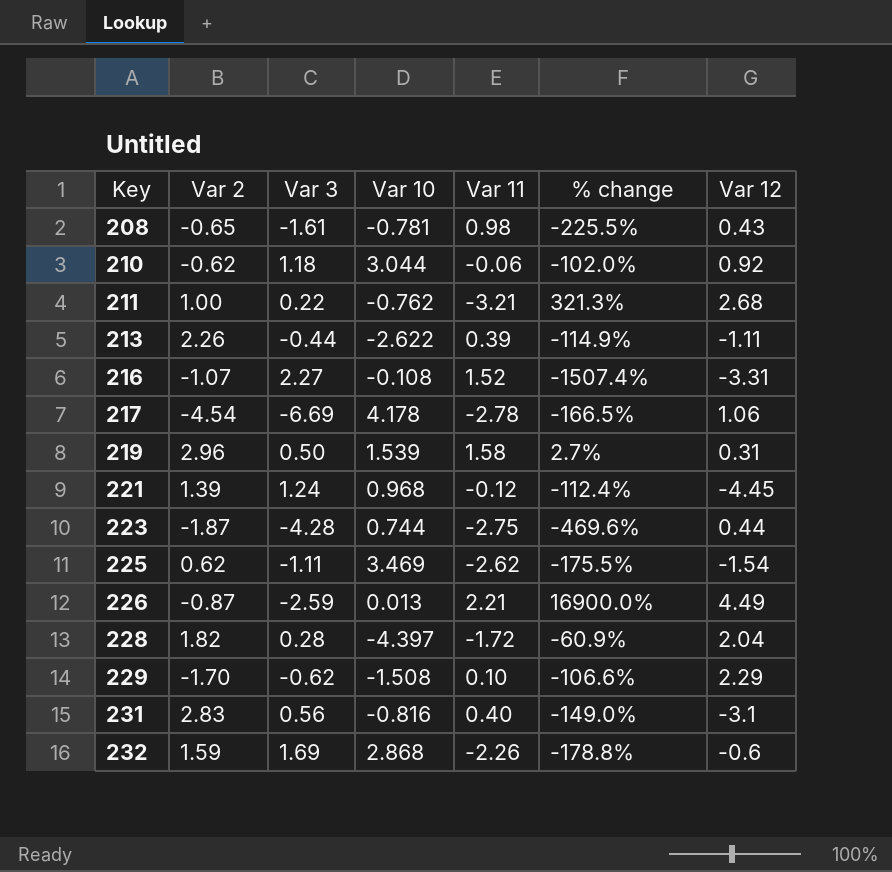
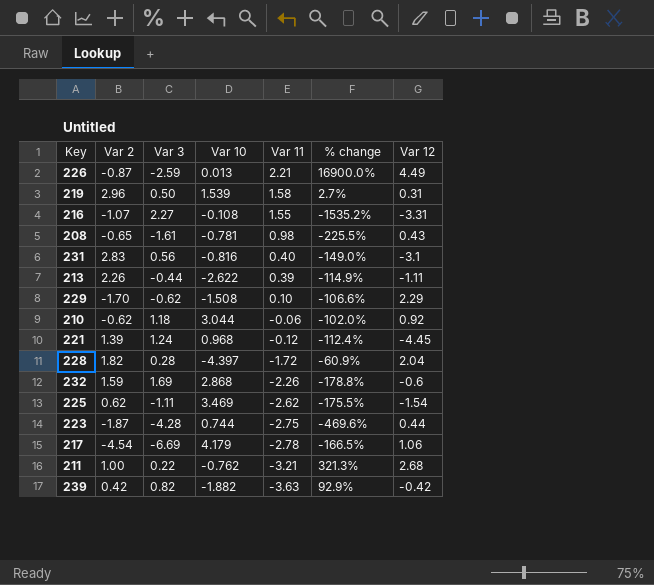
row order: Key ascending -> Var 11 descending
216 | Var 11: 1.52 -> 1.55
216 | % change: -1507.4% -> -1535.2%
217 | Var 10: 4.178 -> 4.179
row 239: none -> 0.42 | 0.82 | -1.882 | -3.63 | 92.9% | -0.42

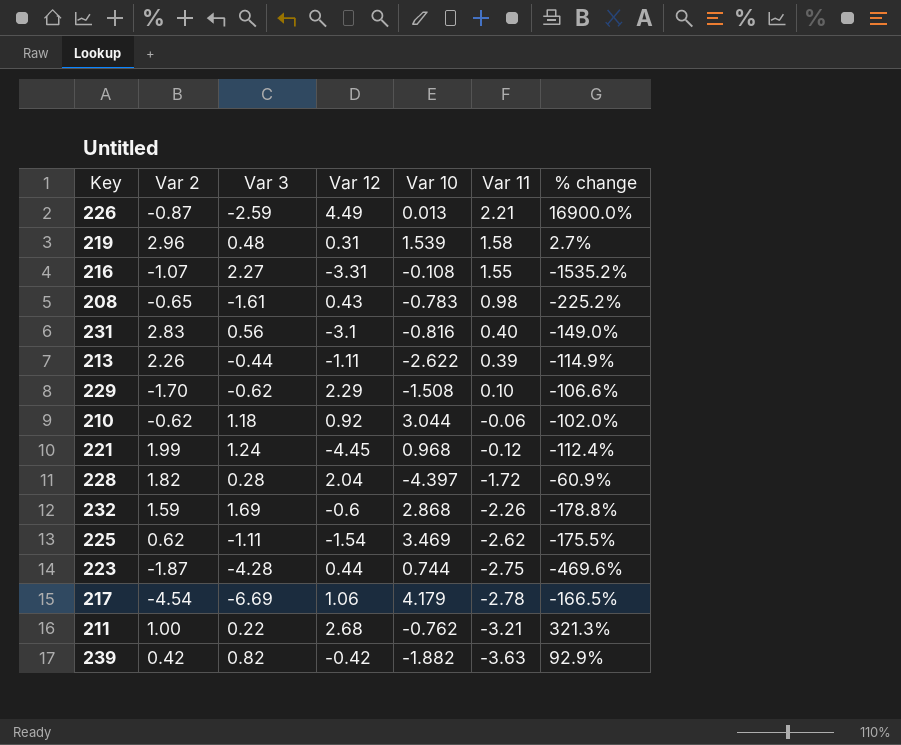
column Var 12 | position: 7 -> 4
219 | Var 3: 0.50 -> 0.48
208 | Var 10: -0.781 -> -0.783
208 | % change: -225.5% -> -225.2%
221 | Var 2: 1.39 -> 1.99

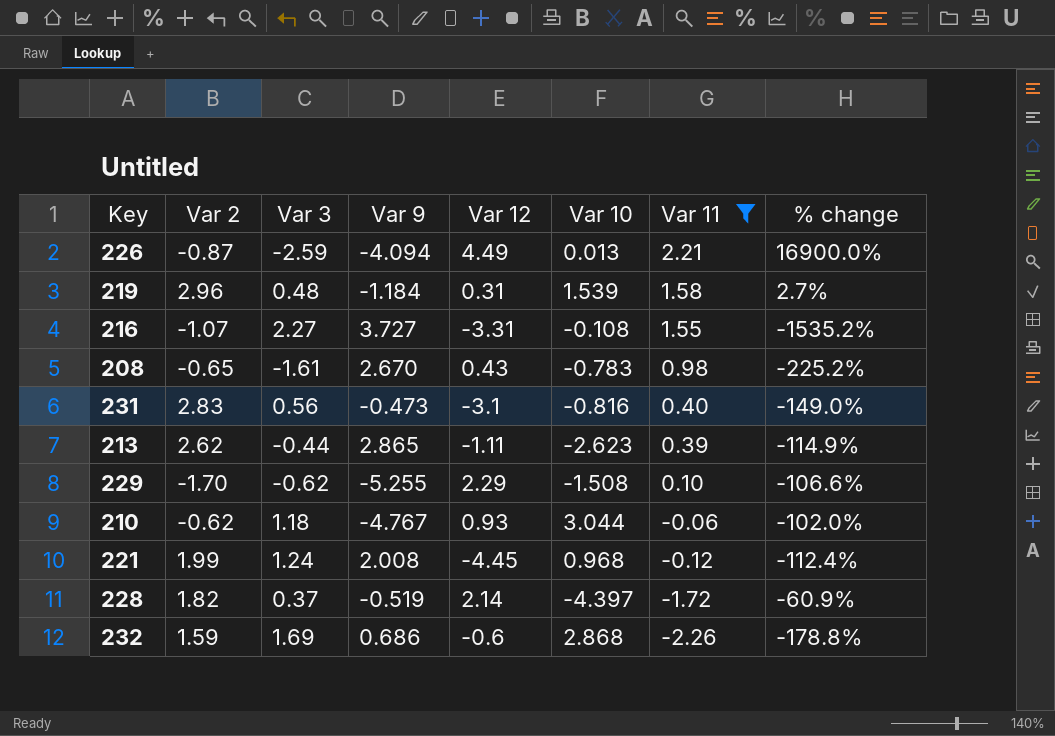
filter: none -> Var 11 >= -2.26
column Var 9 | position: none -> 4
213 | Var 2: 2.26 -> 2.62
213 | Var 10: -2.622 -> -2.623
210 | Var 12: 0.92 -> 0.93
228 | Var 3: 0.28 -> 0.37
228 | Var 12: 2.04 -> 2.14

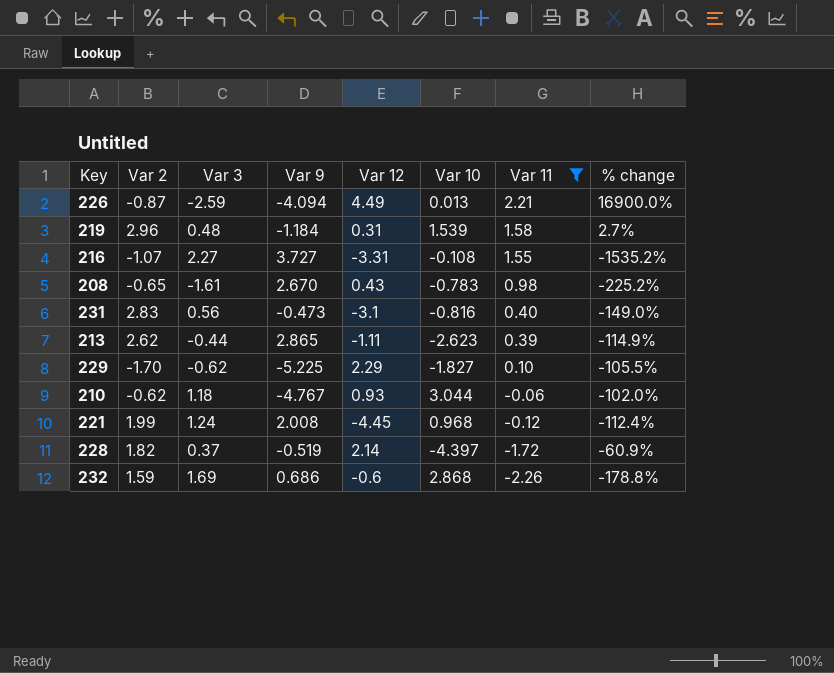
229 | Var 9: -5.255 -> -5.225
229 | Var 10: -1.508 -> -1.827
229 | % change: -106.6% -> -105.5%

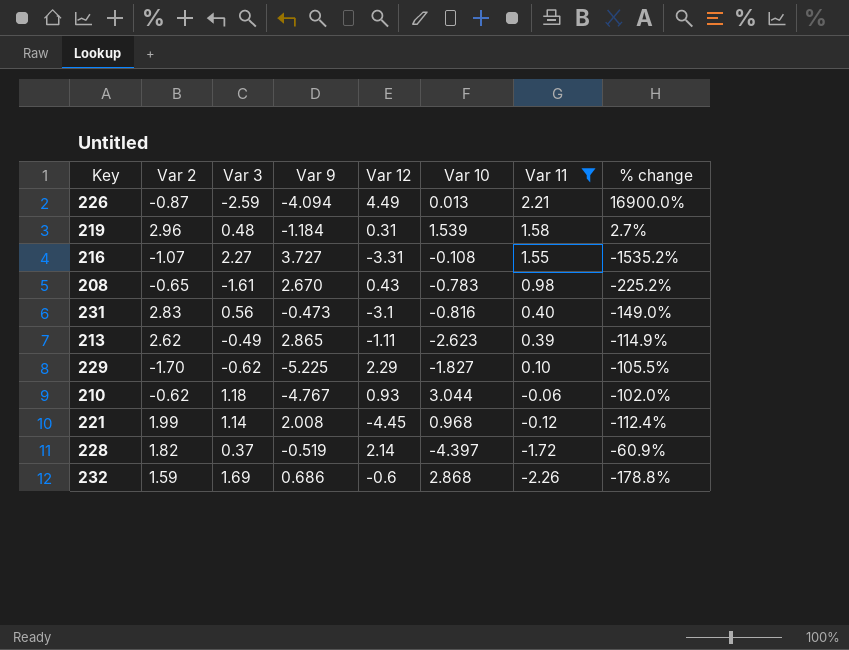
213 | Var 3: -0.44 -> -0.49
221 | Var 3: 1.24 -> 1.14

